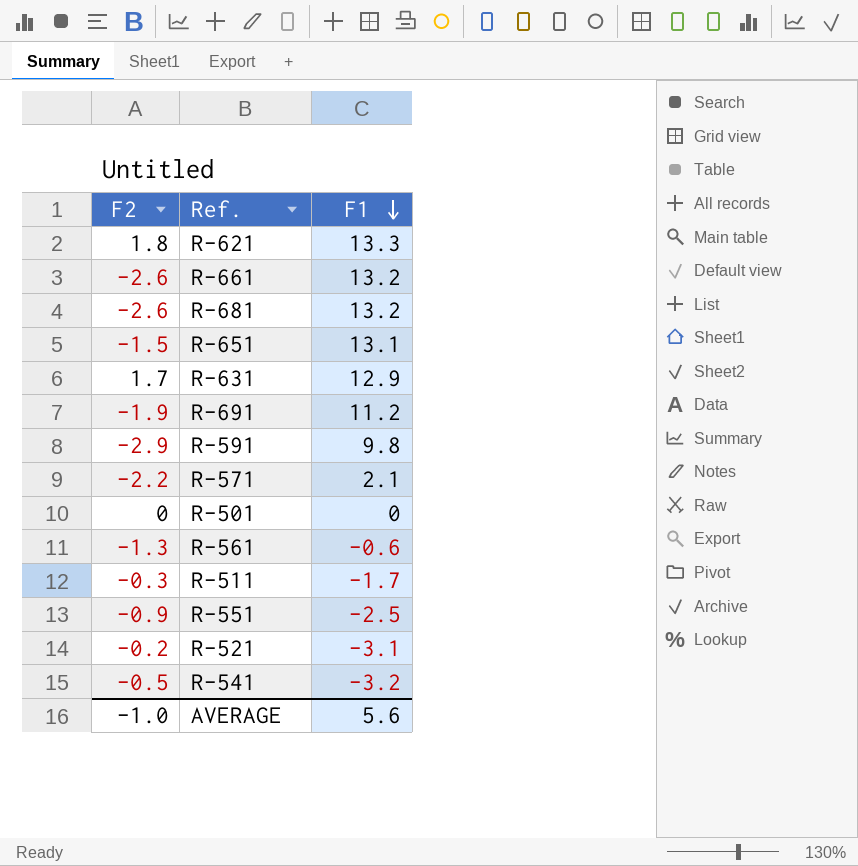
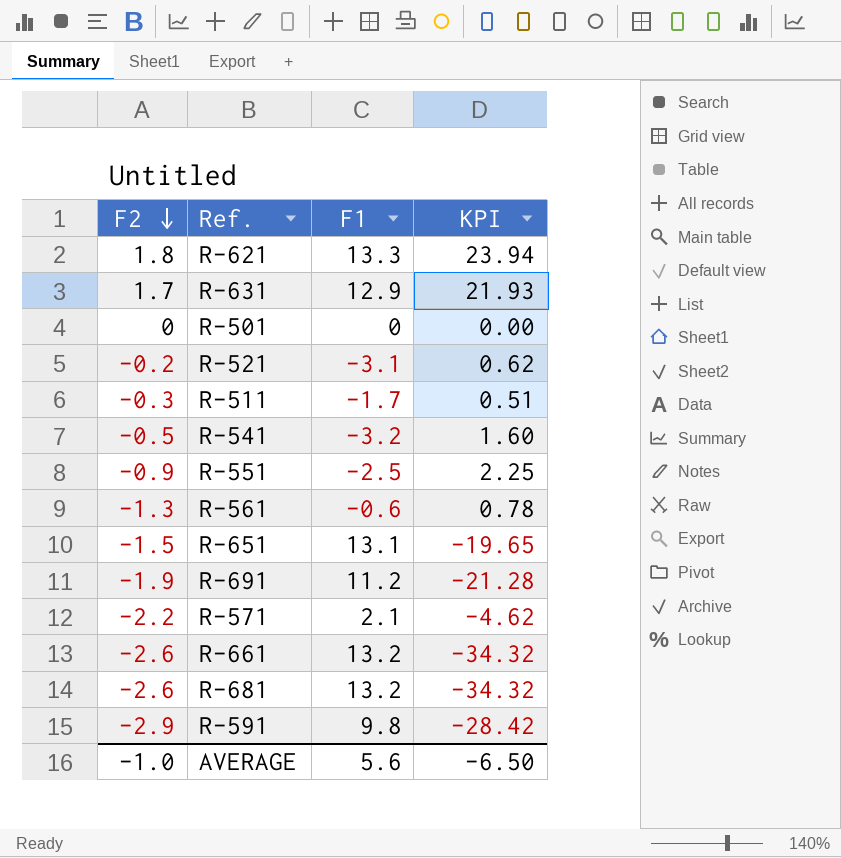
row order: F1 descending -> F2 descending
column KPI | formula: none -> [F2] * [F1]

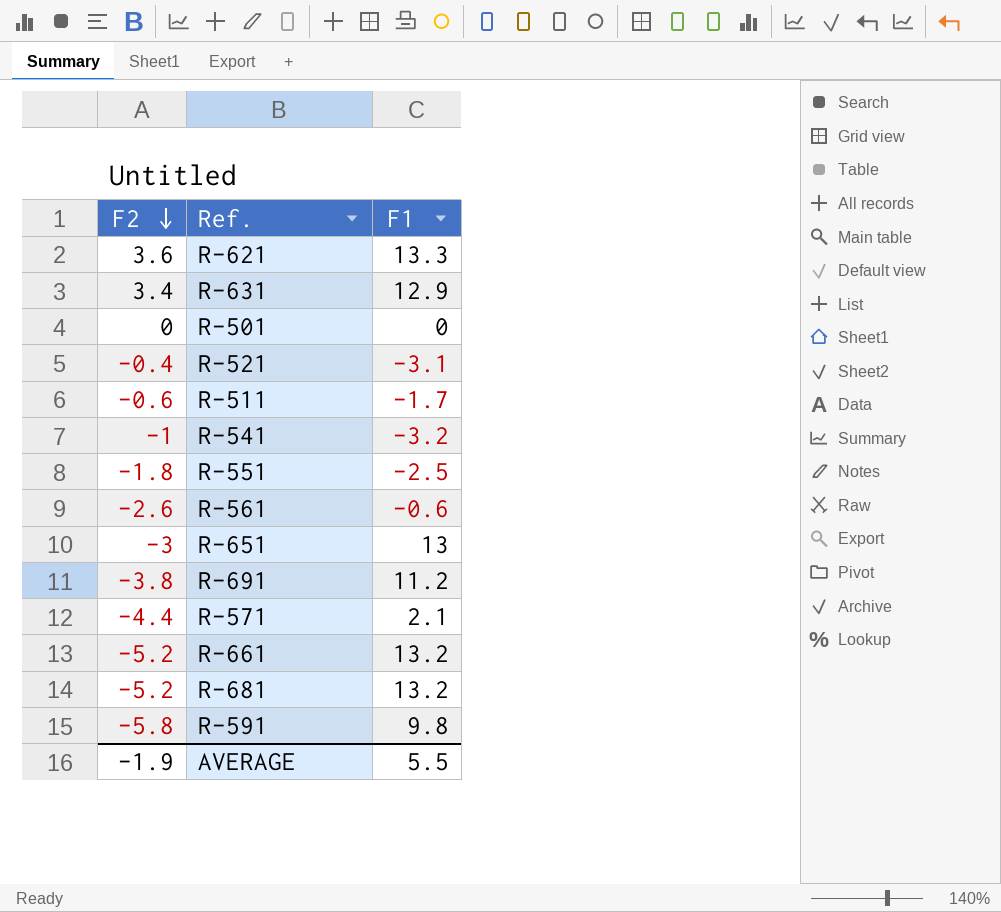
column KPI | formula: [F2] * [F1] -> none
R-621 | F2: 1.8 -> 3.6
R-631 | F2: 1.7 -> 3.4
R-521 | F2: -0.2 -> -0.4
R-511 | F2: -0.3 -> -0.6
R-541 | F2: -0.5 -> -1
R-551 | F2: -0.9 -> -1.8
R-561 | F2: -1.3 -> -2.6
R-651 | F2: -1.5 -> -3
R-651 | F1: 13.1 -> 13
R-691 | F2: -1.9 -> -3.8
R-571 | F2: -2.2 -> -4.4
R-661 | F2: -2.6 -> -5.2
R-681 | F2: -2.6 -> -5.2
R-591 | F2: -2.9 -> -5.8
AVERAGE | F2: -1.0 -> -1.9
AVERAGE | F1: 5.6 -> 5.5

